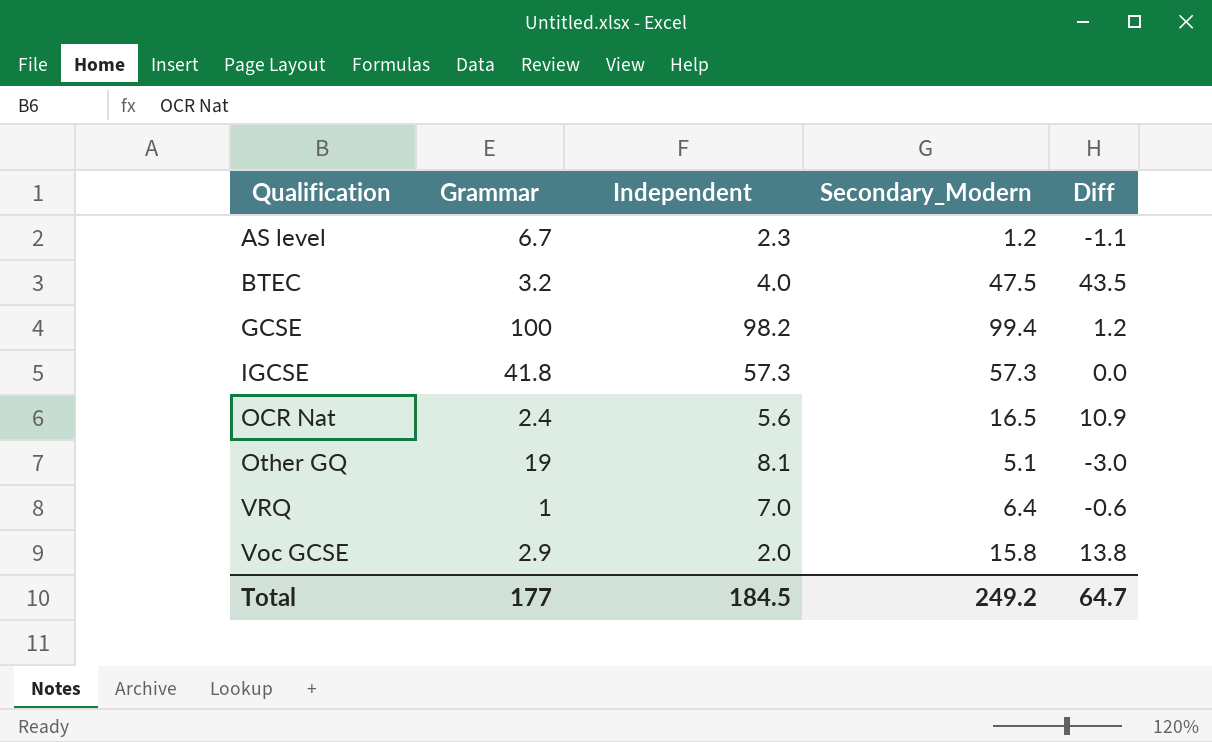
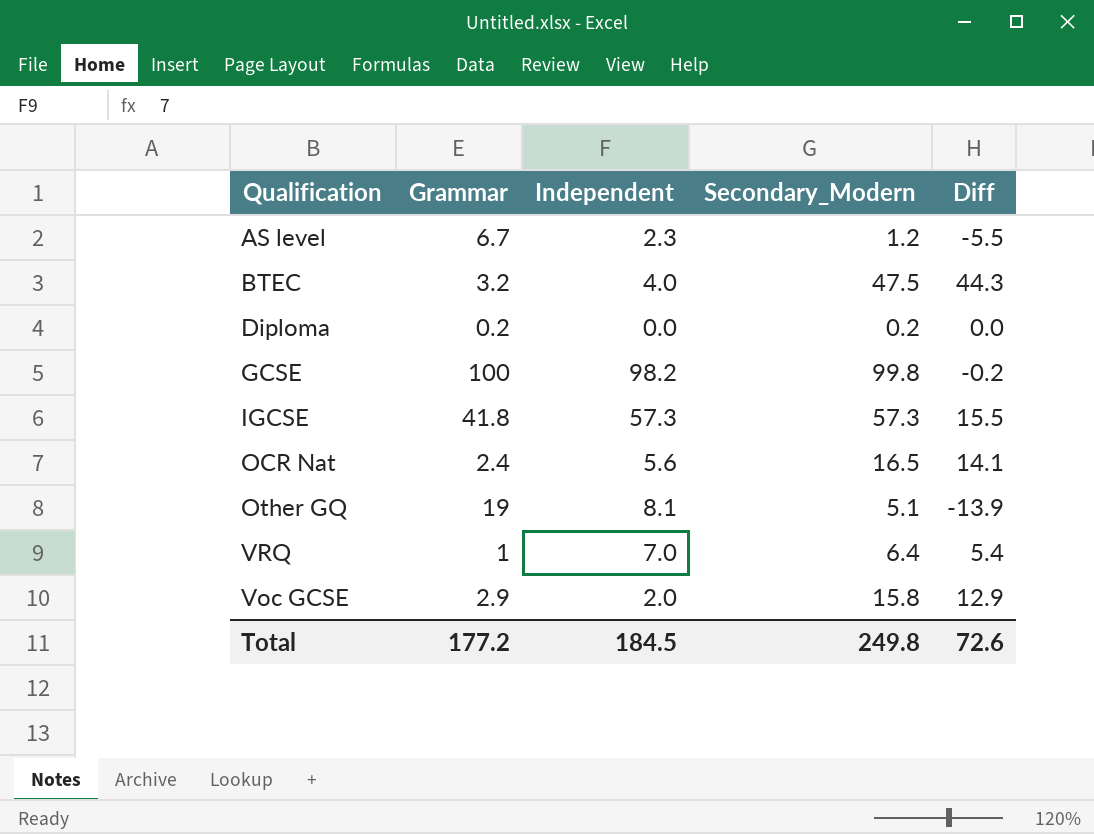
column Diff | formula: [Secondary_Modern] - [Independent] -> [Secondary_Modern] - [Grammar]
row Diploma: none -> 0.2 | 0.0 | 0.2 | 0.0
GCSE | Secondary_Modern: 99.4 -> 99.8
Total | Grammar: 177 -> 177.2
Total | Secondary_Modern: 249.2 -> 249.8
Total | Diff: 64.7 -> 72.6

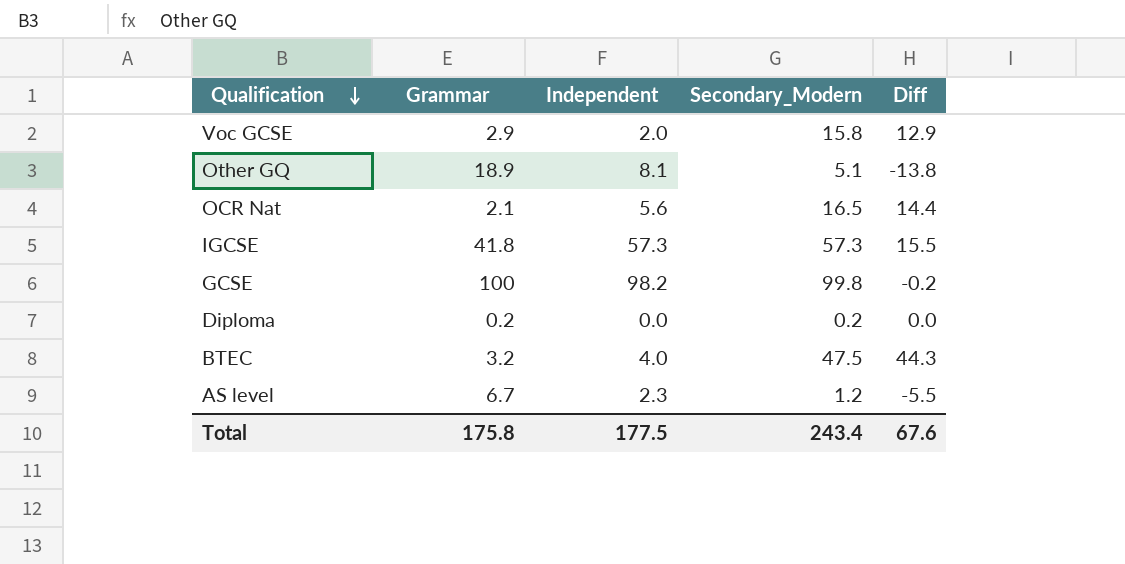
row order: none -> Qualification descending
row VRQ: 1 | 7.0 | 6.4 | 5.4 -> none
Other GQ | Grammar: 19 -> 18.9
Other GQ | Diff: -13.9 -> -13.8
OCR Nat | Grammar: 2.4 -> 2.1
OCR Nat | Diff: 14.1 -> 14.4
Total | Grammar: 177.2 -> 175.8
Total | Independent: 184.5 -> 177.5
Total | Secondary_Modern: 249.8 -> 243.4
Total | Diff: 72.6 -> 67.6

